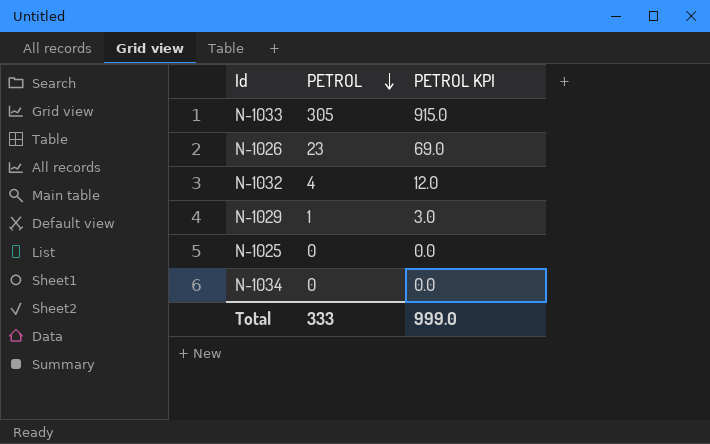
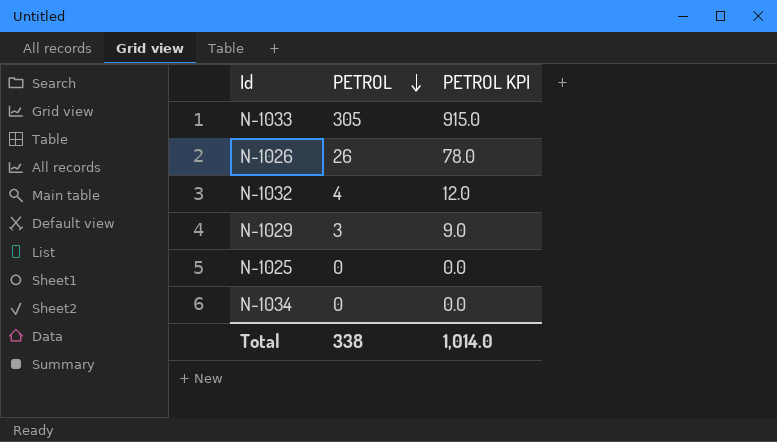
N-1026 | PETROL: 23 -> 26
N-1026 | PETROL KPI: 69.0 -> 78.0
N-1029 | PETROL: 1 -> 3
N-1029 | PETROL KPI: 3.0 -> 9.0
Total | PETROL: 333 -> 338
Total | PETROL KPI: 999.0 -> 1,014.0

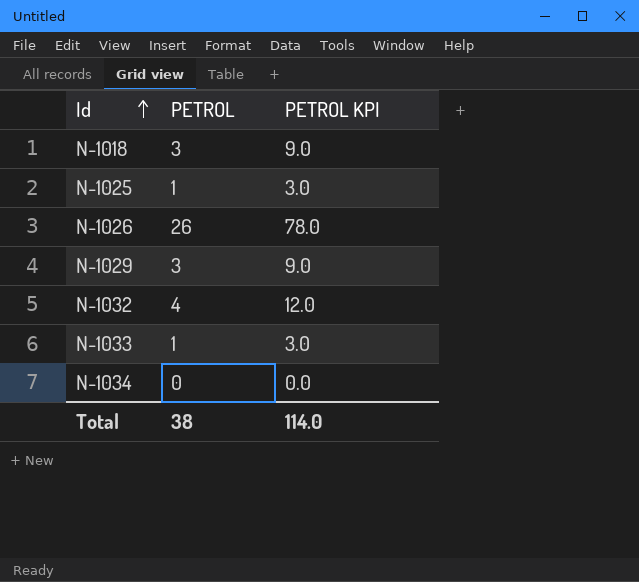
row order: PETROL descending -> Id ascending
row N-1018: none -> 3 | 9.0
N-1025 | PETROL: 0 -> 1
N-1025 | PETROL KPI: 0.0 -> 3.0
N-1033 | PETROL: 305 -> 1
N-1033 | PETROL KPI: 915.0 -> 3.0
Total | PETROL: 338 -> 38
Total | PETROL KPI: 1,014.0 -> 114.0

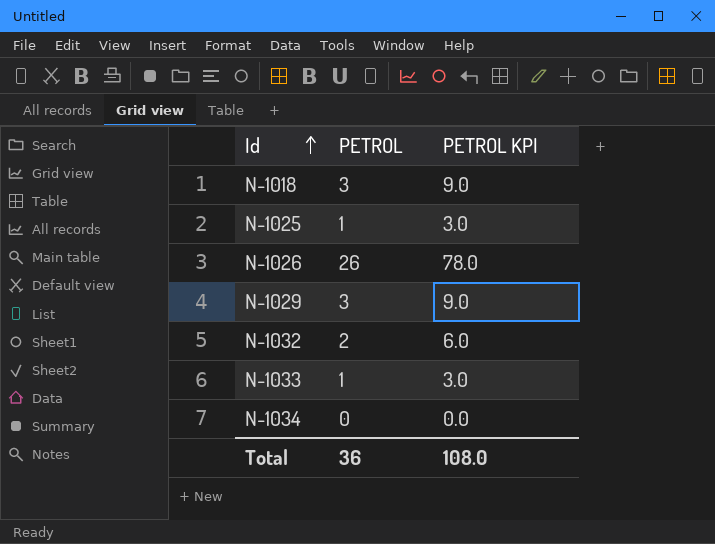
N-1032 | PETROL: 4 -> 2
N-1032 | PETROL KPI: 12.0 -> 6.0
Total | PETROL: 38 -> 36
Total | PETROL KPI: 114.0 -> 108.0

